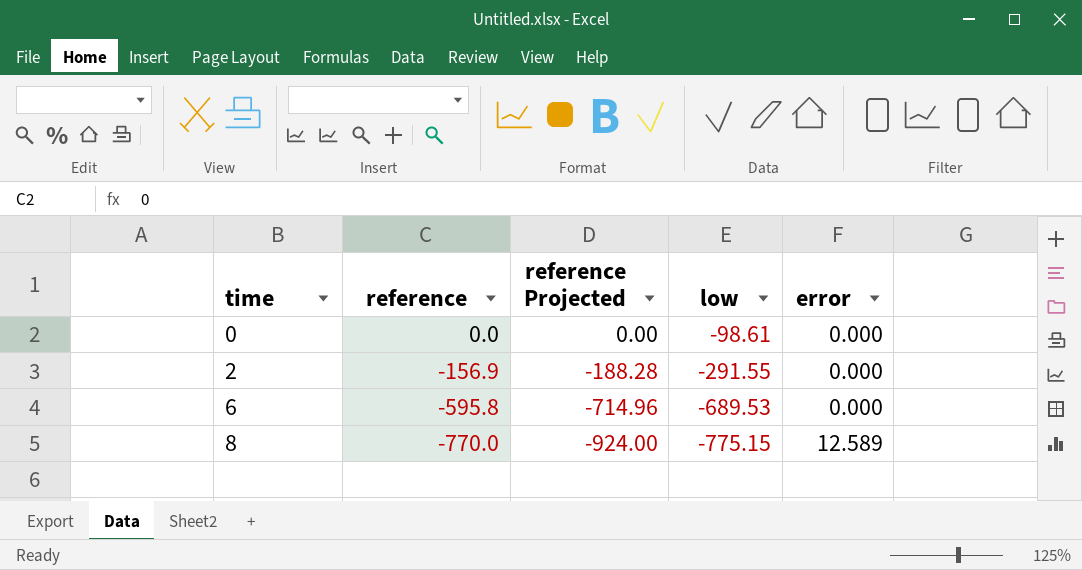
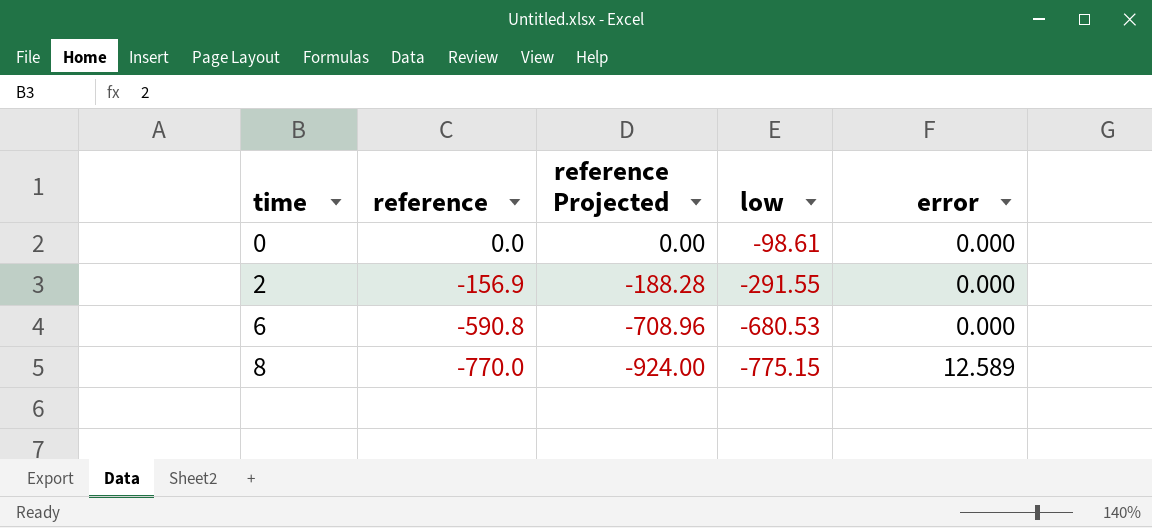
6 | reference: -595.8 -> -590.8
6 | reference Projected: -714.96 -> -708.96
6 | low: -689.53 -> -680.53

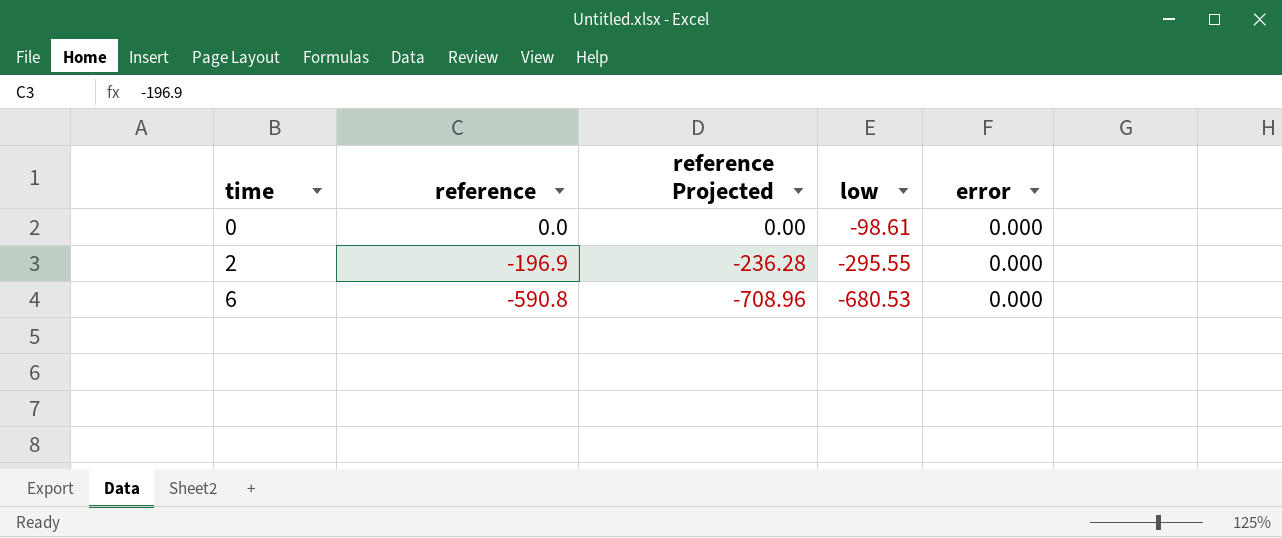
row 8: -770.0 | -924.00 | -775.15 | 12.589 -> none
2 | reference: -156.9 -> -196.9
2 | reference Projected: -188.28 -> -236.28
2 | low: -291.55 -> -295.55

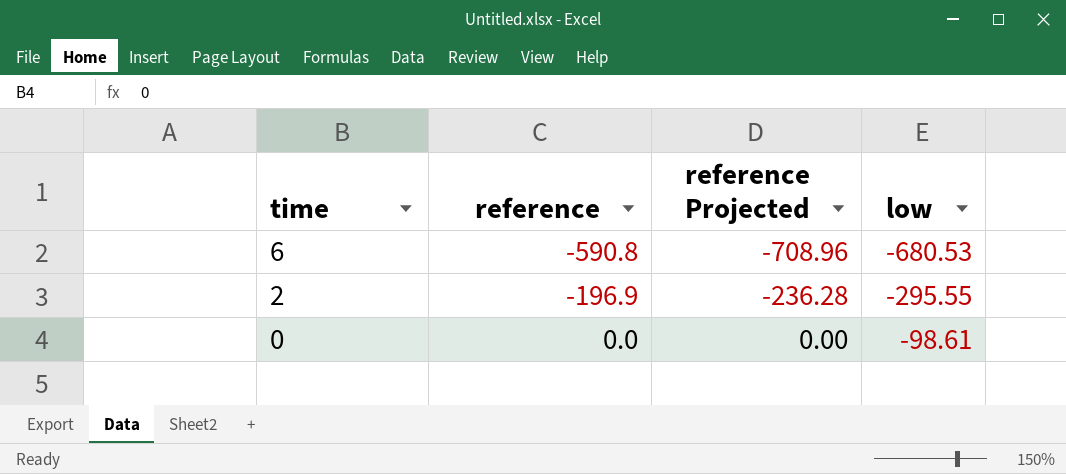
row order: time ascending -> time descending
column error | position: 5 -> none

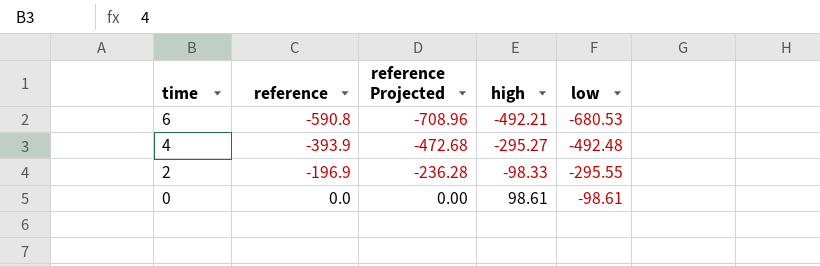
column high | position: none -> 4
row 4: none -> -393.9 | -472.68 | -295.27 | -492.48

